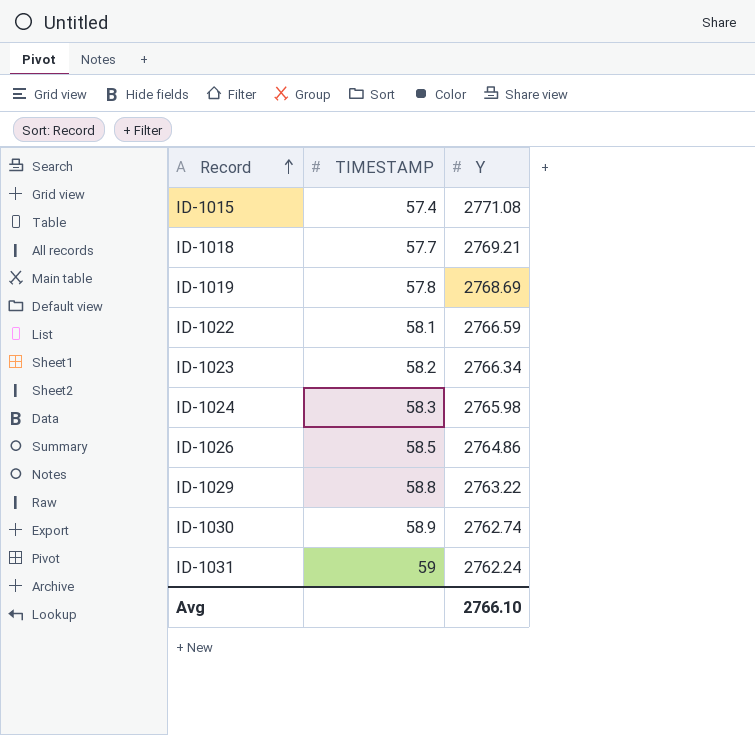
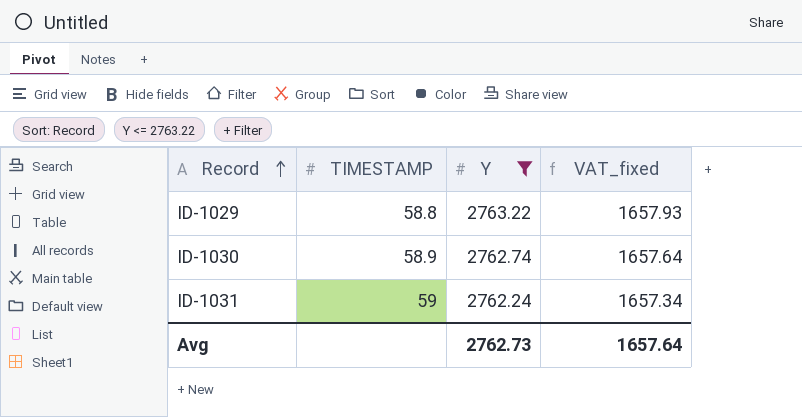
filter: none -> Y <= 2763.22
column VAT_fixed | formula: none -> [Y] * 0.6
Avg | Y: 2766.10 -> 2762.73

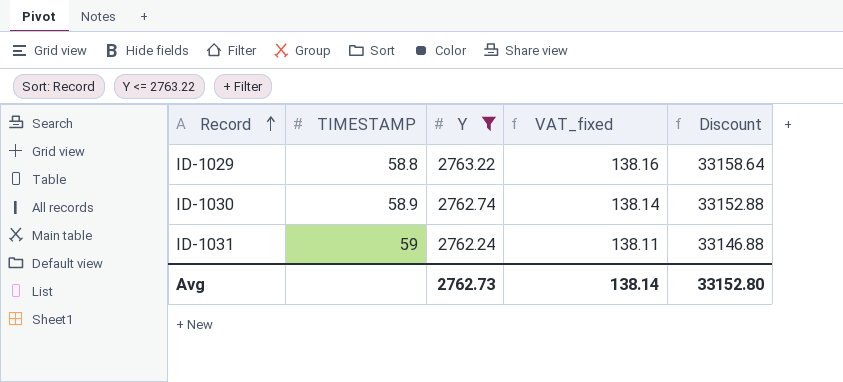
column VAT_fixed | formula: [Y] * 0.6 -> [Y] * 0.05
column Discount | formula: none -> [Y] * 12
Avg | VAT_fixed: 1657.64 -> 138.14

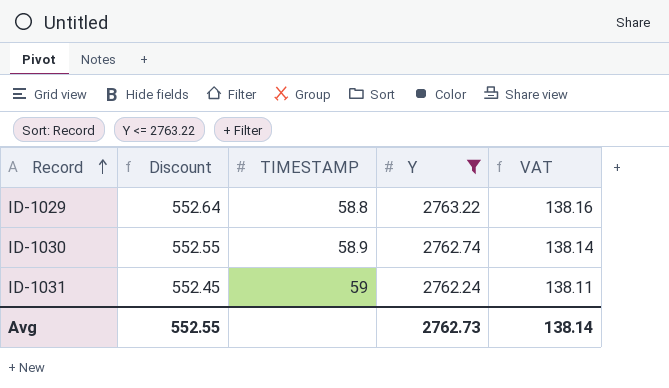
column Discount | formula: [Y] * 12 -> [Y] * 0.2
column Discount | position: 5 -> 2
column name: VAT_fixed -> VAT
Avg | Discount: 33152.80 -> 552.55

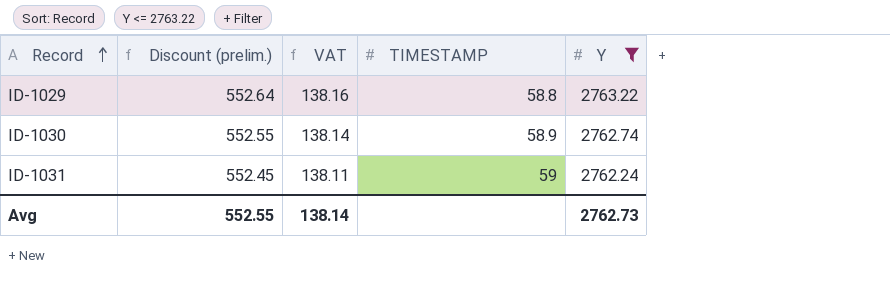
column name: Discount -> Discount (prelim.)
column VAT | position: 5 -> 3

